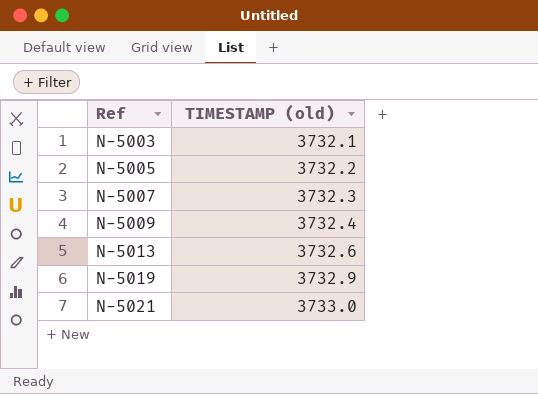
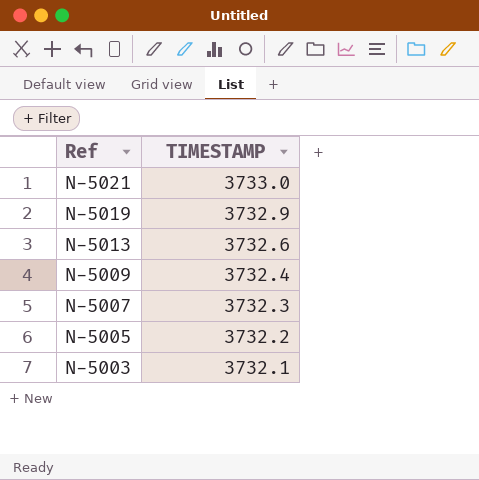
row order: Ref ascending -> Ref descending
column name: TIMESTAMP (old) -> TIMESTAMP

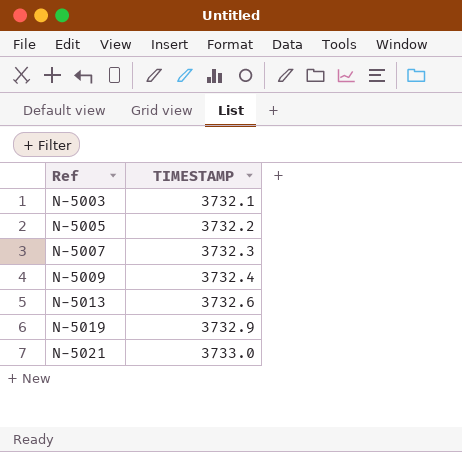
row order: Ref descending -> Ref ascending

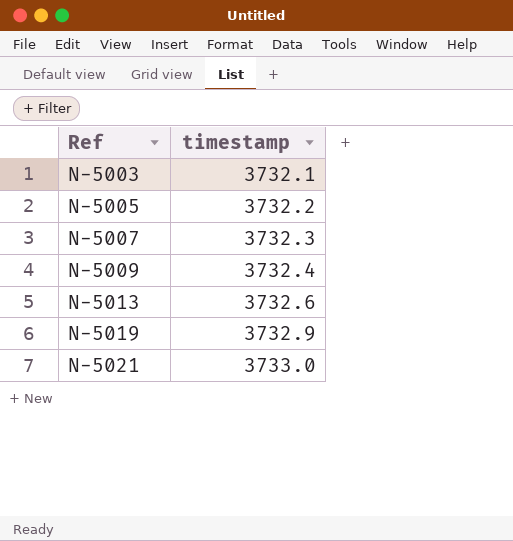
column name: TIMESTAMP -> timestamp

